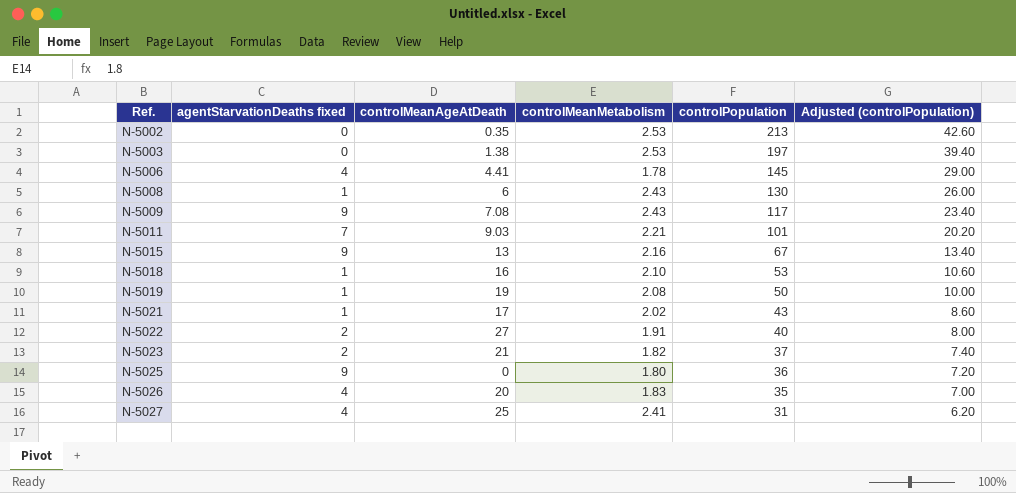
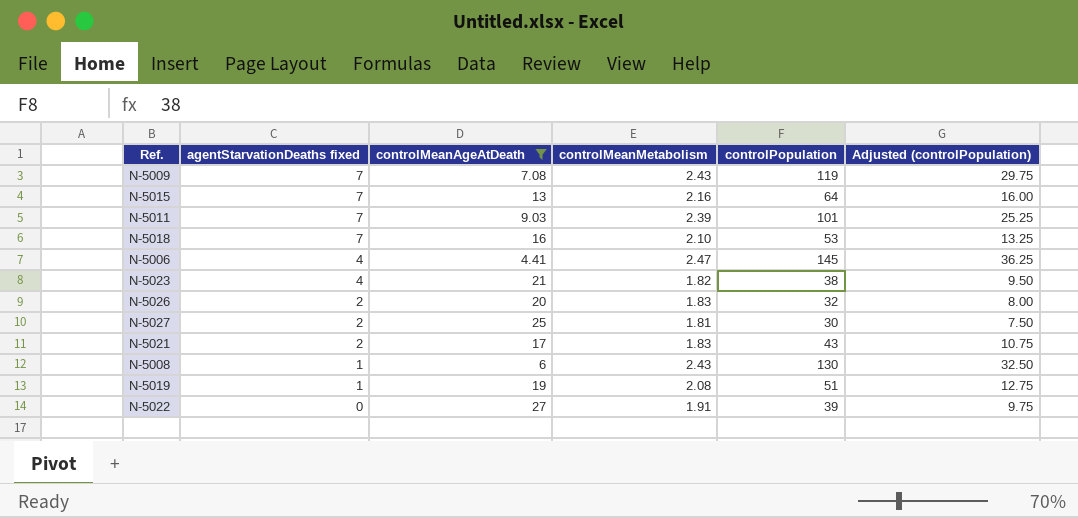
filter: none -> controlMeanAgeAtDeath >= 4.41
row order: Ref. ascending -> agentStarvationDeaths fixed descending
column Adjusted (controlPopulation) | formula: [controlPopulation] * 0.2 -> [controlPopulation] * 0.25
N-5009 | agentStarvationDeaths fixed: 9 -> 7
N-5009 | controlPopulation: 117 -> 119
N-5015 | agentStarvationDeaths fixed: 9 -> 7
N-5015 | controlPopulation: 67 -> 64
N-5011 | controlMeanMetabolism: 2.21 -> 2.39
N-5018 | agentStarvationDeaths fixed: 1 -> 7
N-5006 | controlMeanMetabolism: 1.78 -> 2.47
N-5023 | agentStarvationDeaths fixed: 2 -> 4
N-5023 | controlPopulation: 37 -> 38
N-5026 | agentStarvationDeaths fixed: 4 -> 2
N-5026 | controlPopulation: 35 -> 32
N-5027 | agentStarvationDeaths fixed: 4 -> 2
N-5027 | controlMeanMetabolism: 2.41 -> 1.81
N-5027 | controlPopulation: 31 -> 30
N-5021 | agentStarvationDeaths fixed: 1 -> 2
N-5021 | controlMeanMetabolism: 2.02 -> 1.83
N-5019 | controlPopulation: 50 -> 51
N-5022 | agentStarvationDeaths fixed: 2 -> 0
N-5022 | controlPopulation: 40 -> 39

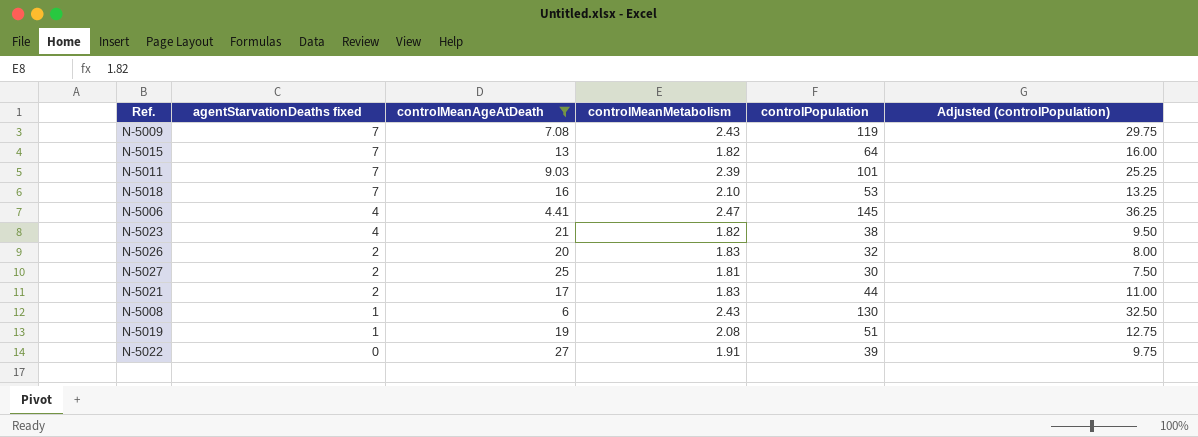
N-5015 | controlMeanMetabolism: 2.16 -> 1.82
N-5021 | controlPopulation: 43 -> 44
N-5021 | Adjusted (controlPopulation): 10.75 -> 11.00

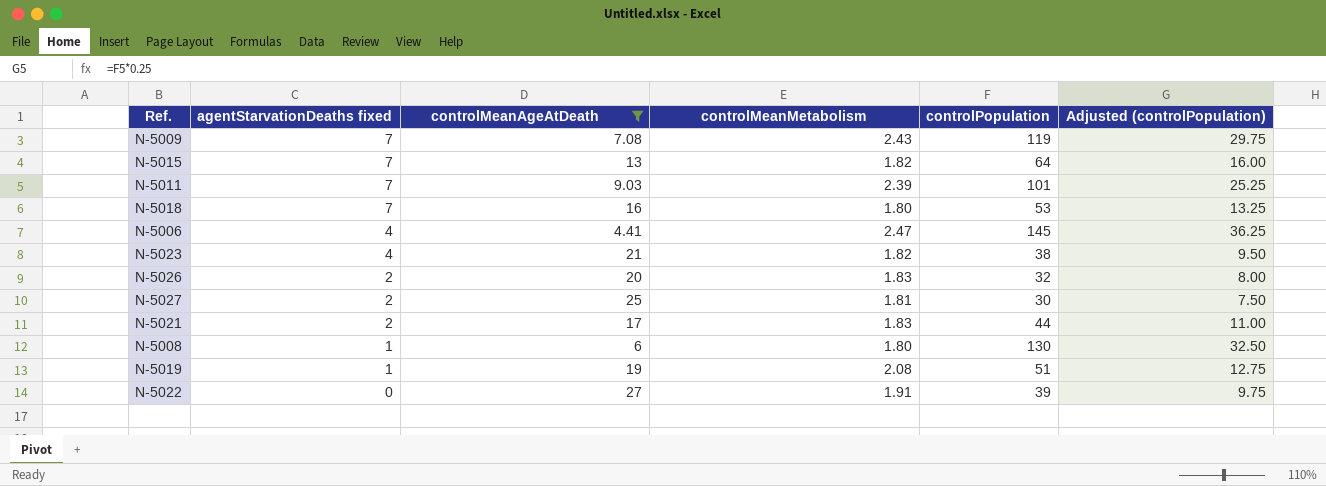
N-5018 | controlMeanMetabolism: 2.10 -> 1.80
N-5008 | controlMeanMetabolism: 2.43 -> 1.80

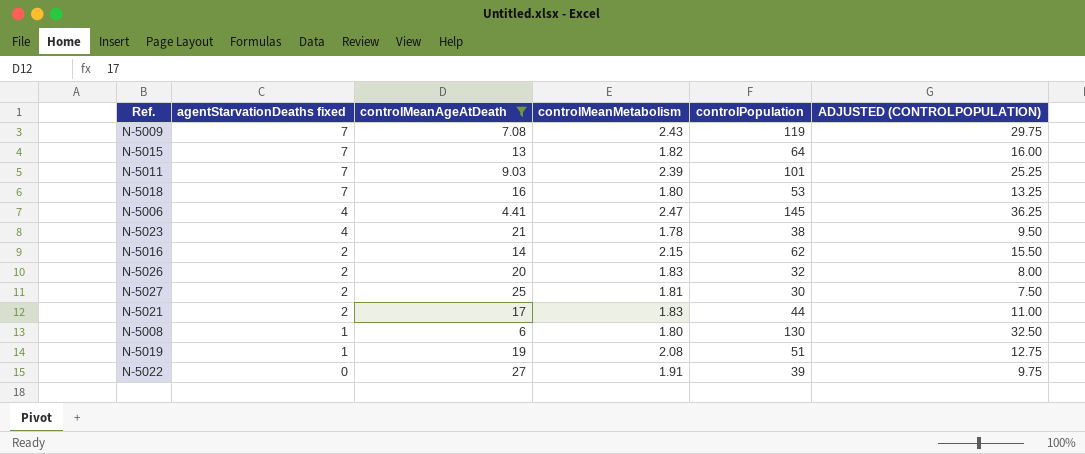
column name: Adjusted (controlPopulation) -> ADJUSTED (CONTROLPOPULATION)
N-5023 | controlMeanMetabolism: 1.82 -> 1.78
row N-5016: none -> 2 | 14 | 2.15 | 62 | 15.50

